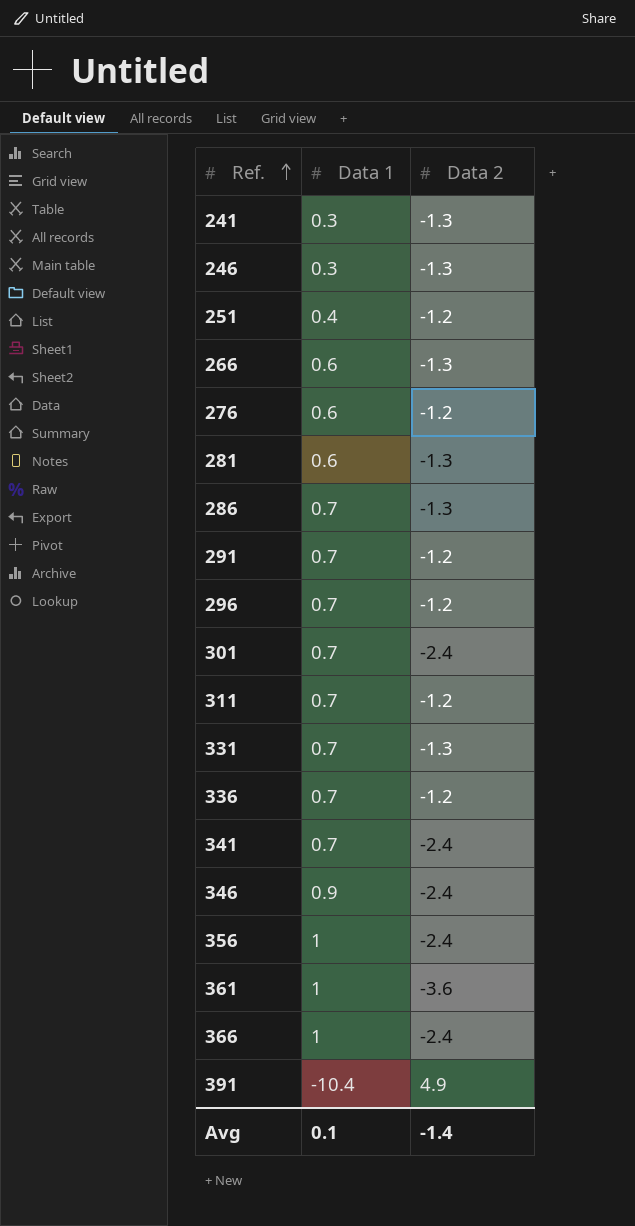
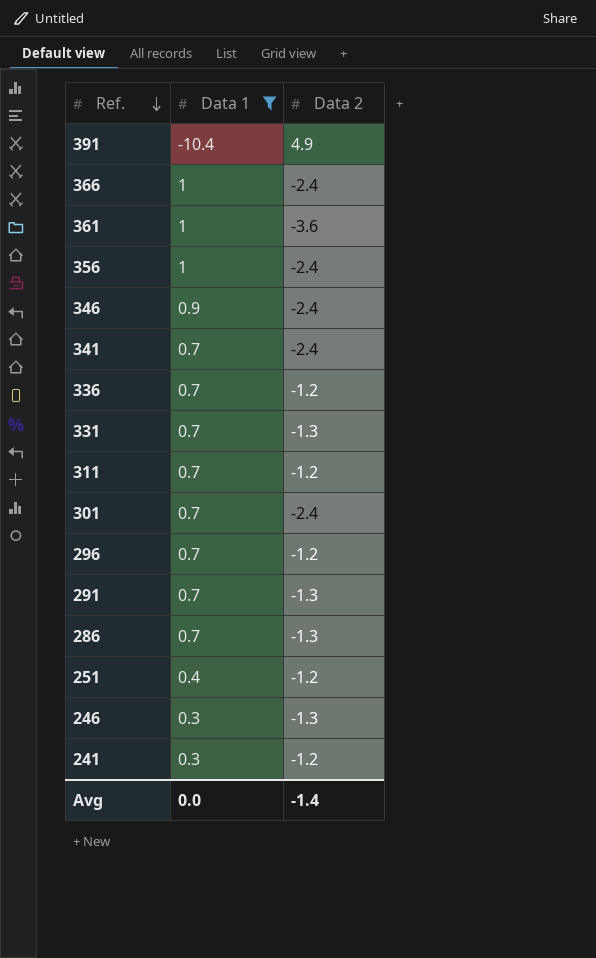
filter: none -> Data 1 != 0.6
row order: Ref. ascending -> Ref. descending
291 | Data 2: -1.2 -> -1.3
241 | Data 2: -1.3 -> -1.2
Avg | Data 1: 0.1 -> 0.0

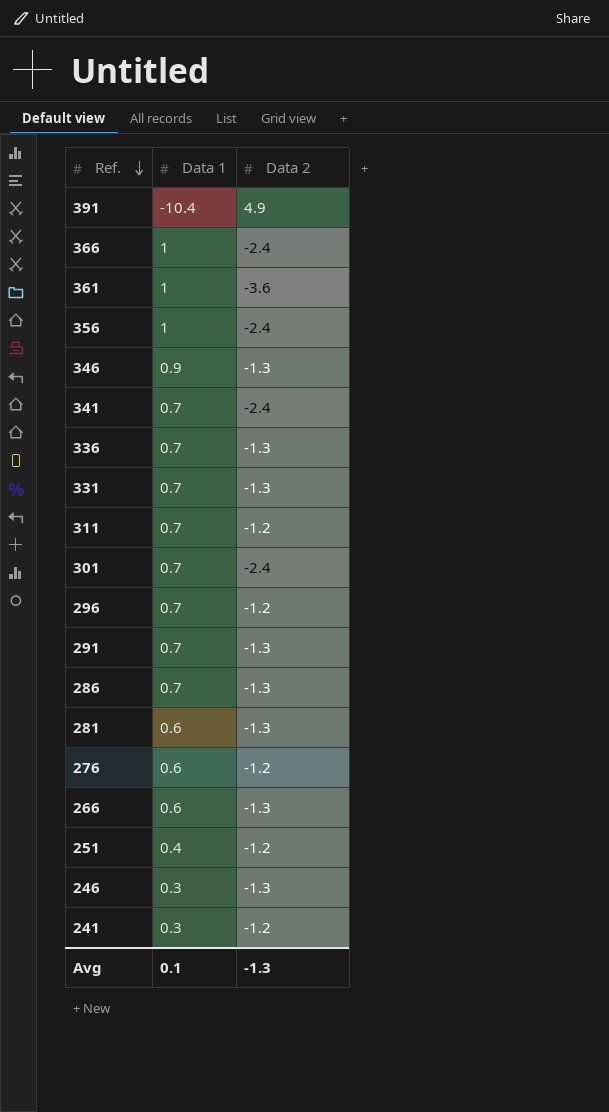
filter: Data 1 != 0.6 -> none
346 | Data 2: -2.4 -> -1.3
336 | Data 2: -1.2 -> -1.3
Avg | Data 1: 0.0 -> 0.1
Avg | Data 2: -1.4 -> -1.3

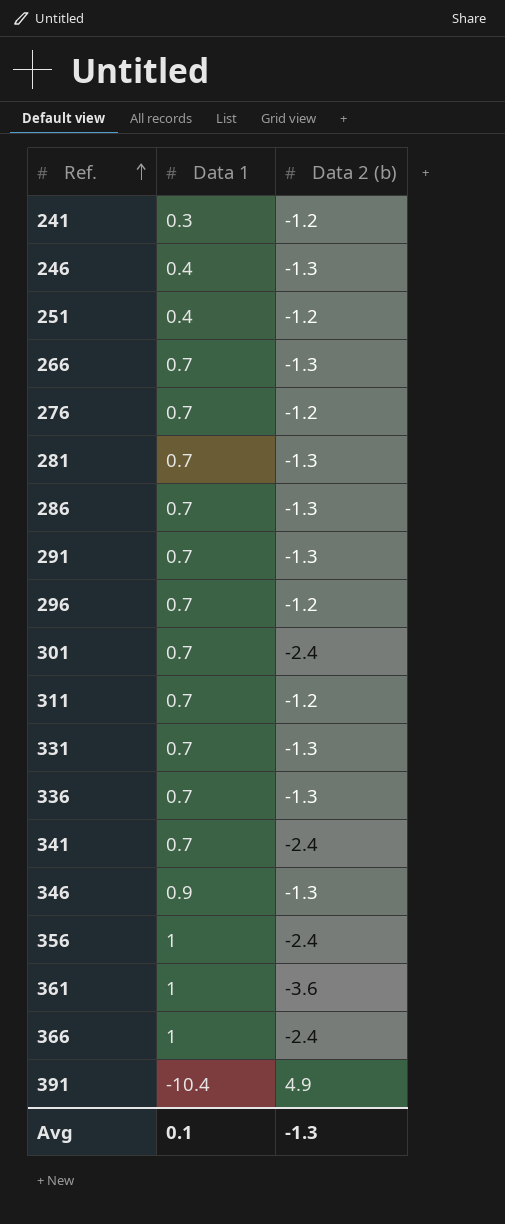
row order: Ref. descending -> Ref. ascending
column name: Data 2 -> Data 2 (b)
246 | Data 1: 0.3 -> 0.4
266 | Data 1: 0.6 -> 0.7
276 | Data 1: 0.6 -> 0.7
281 | Data 1: 0.6 -> 0.7

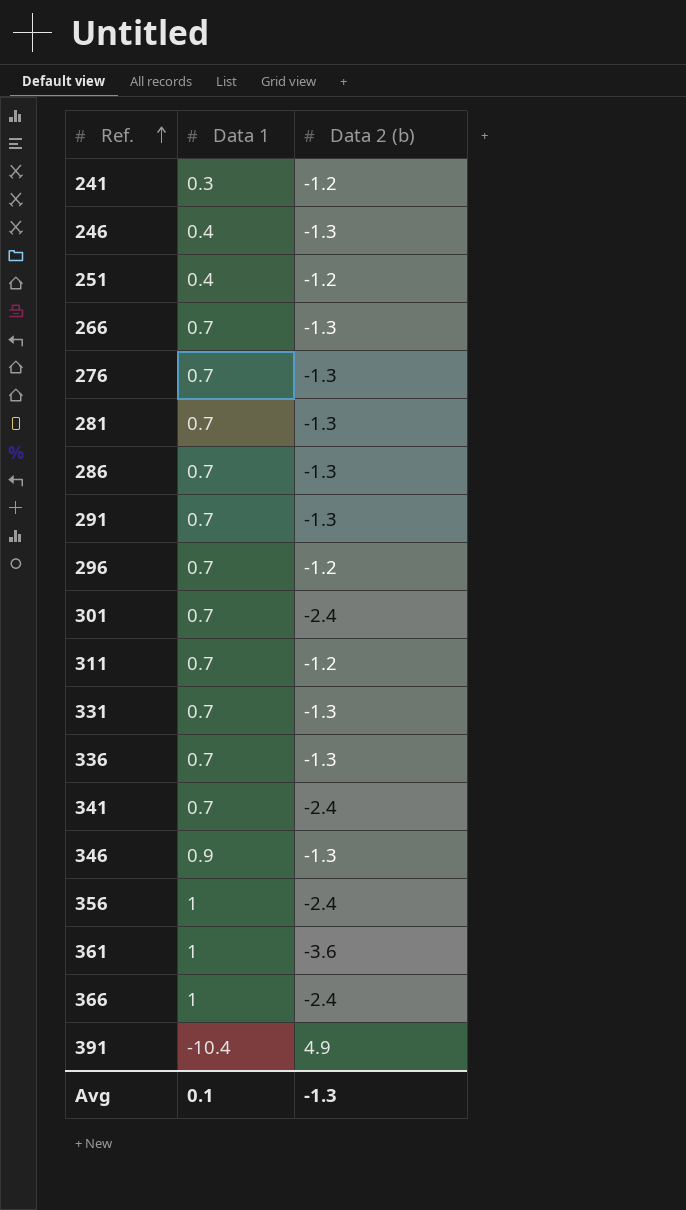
276 | Data 2 (b): -1.2 -> -1.3

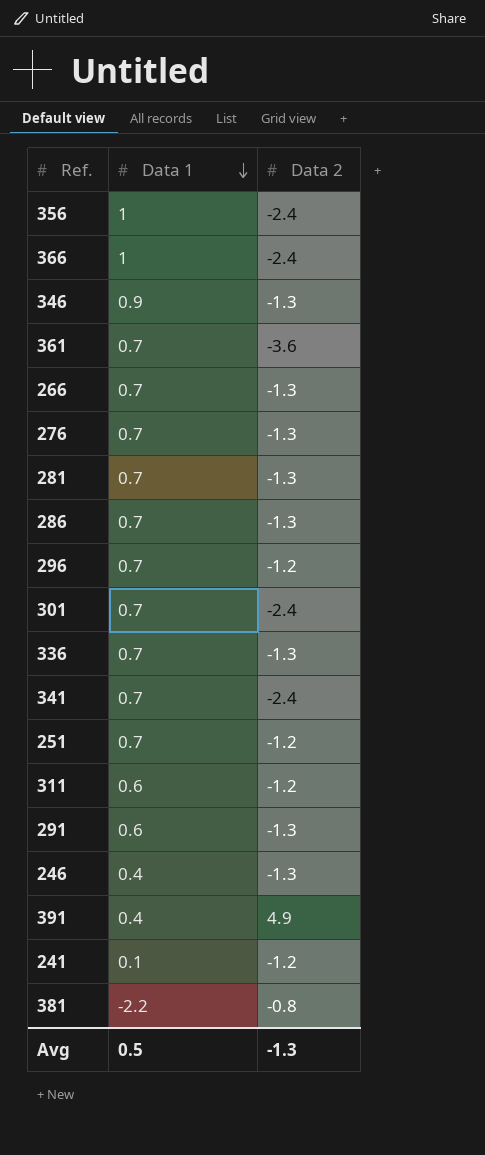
row order: Ref. ascending -> Data 1 descending
column name: Data 2 (b) -> Data 2
row 331: 0.7 | -1.3 -> none
361 | Data 1: 1 -> 0.7
251 | Data 1: 0.4 -> 0.7
311 | Data 1: 0.7 -> 0.6
291 | Data 1: 0.7 -> 0.6
391 | Data 1: -10.4 -> 0.4
241 | Data 1: 0.3 -> 0.1
row 381: none -> -2.2 | -0.8
Avg | Data 1: 0.1 -> 0.5

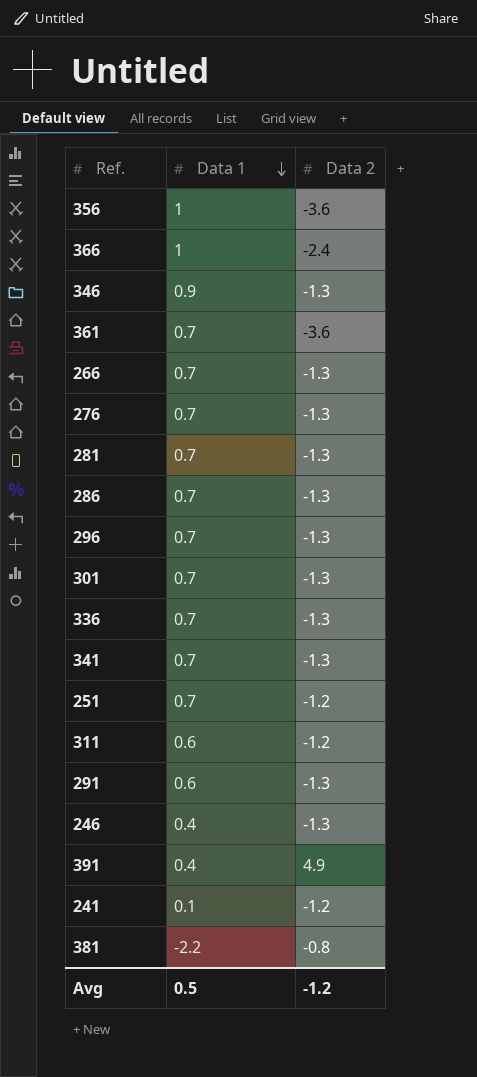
356 | Data 2: -2.4 -> -3.6
296 | Data 2: -1.2 -> -1.3
301 | Data 2: -2.4 -> -1.3
341 | Data 2: -2.4 -> -1.3
Avg | Data 2: -1.3 -> -1.2

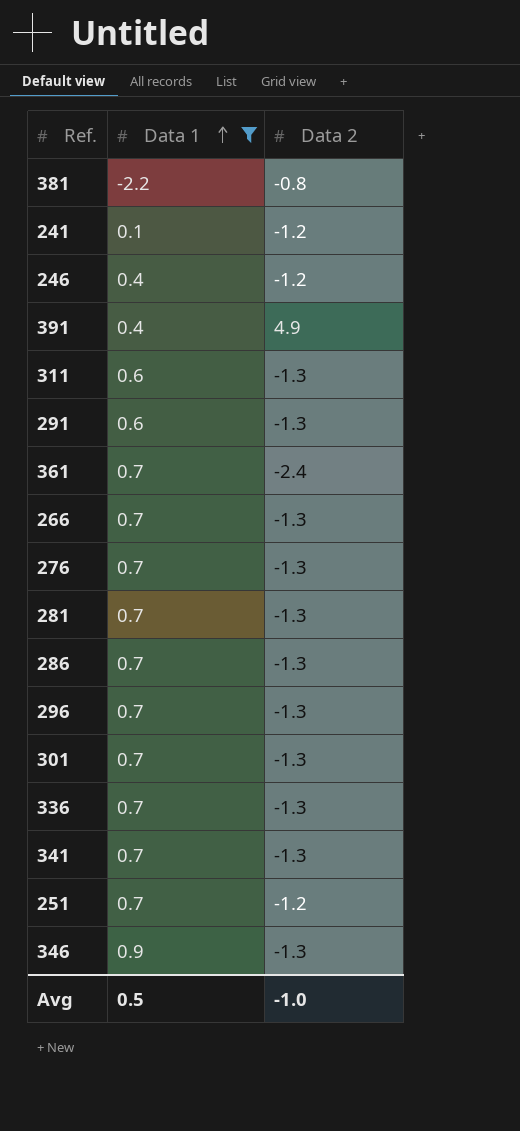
filter: none -> Data 1 != 1
row order: Data 1 descending -> Data 1 ascending
246 | Data 2: -1.3 -> -1.2
311 | Data 2: -1.2 -> -1.3
361 | Data 2: -3.6 -> -2.4
Avg | Data 2: -1.2 -> -1.0

